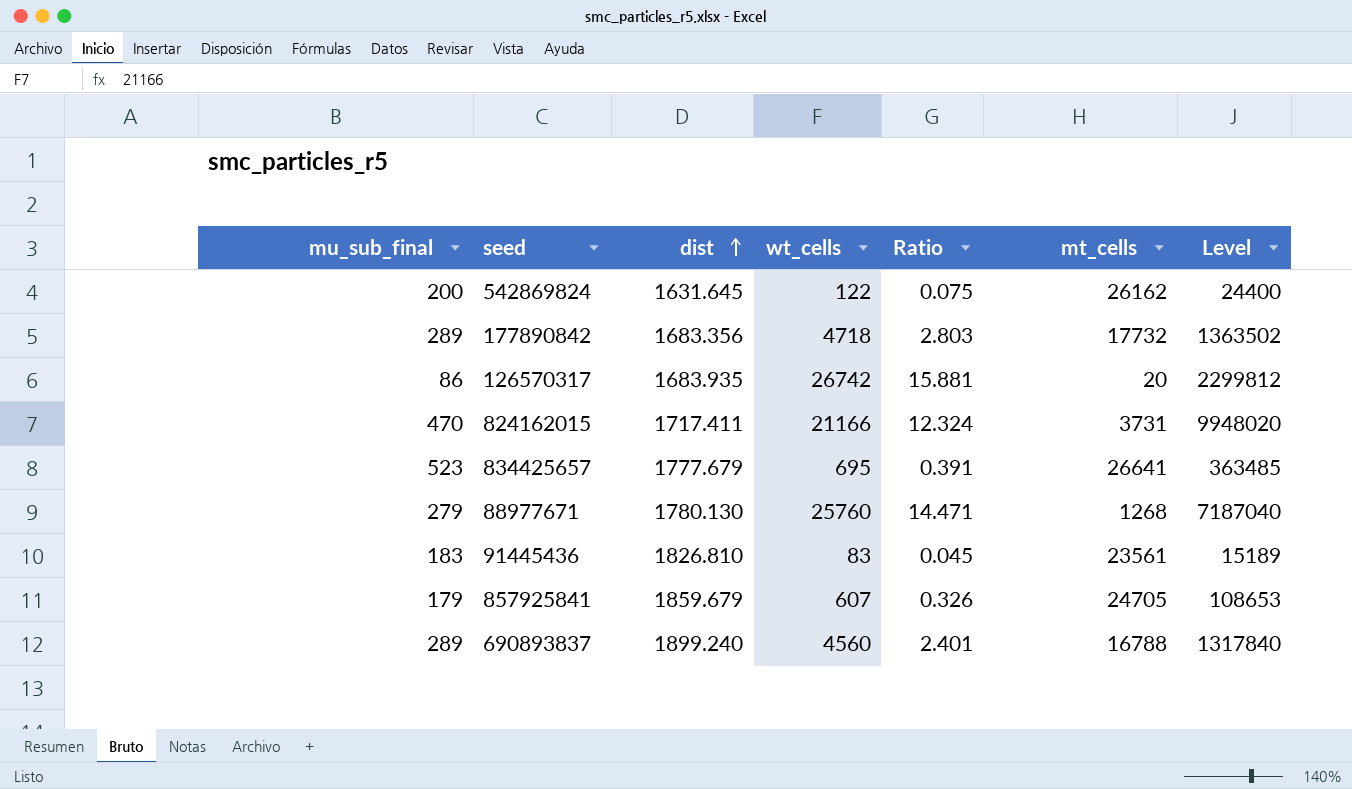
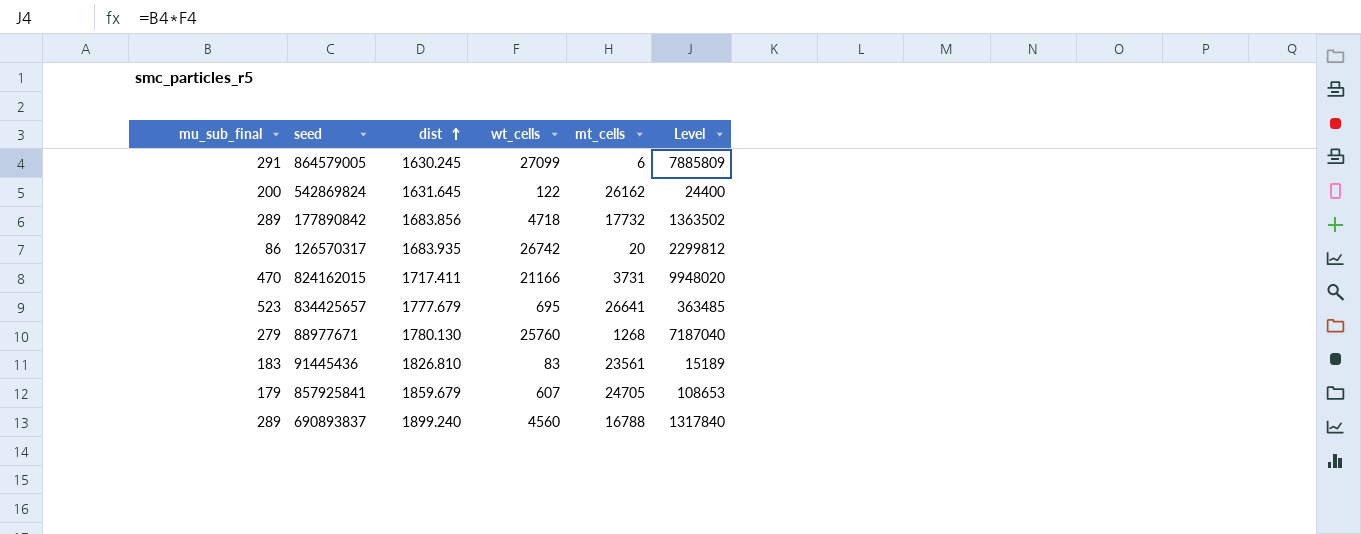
column Ratio | formula: [wt_cells] / [dist] -> none
row 864579005: none -> 291 | 1630.245 | 27099 | 6 | 7885809
177890842 | dist: 1683.356 -> 1683.856

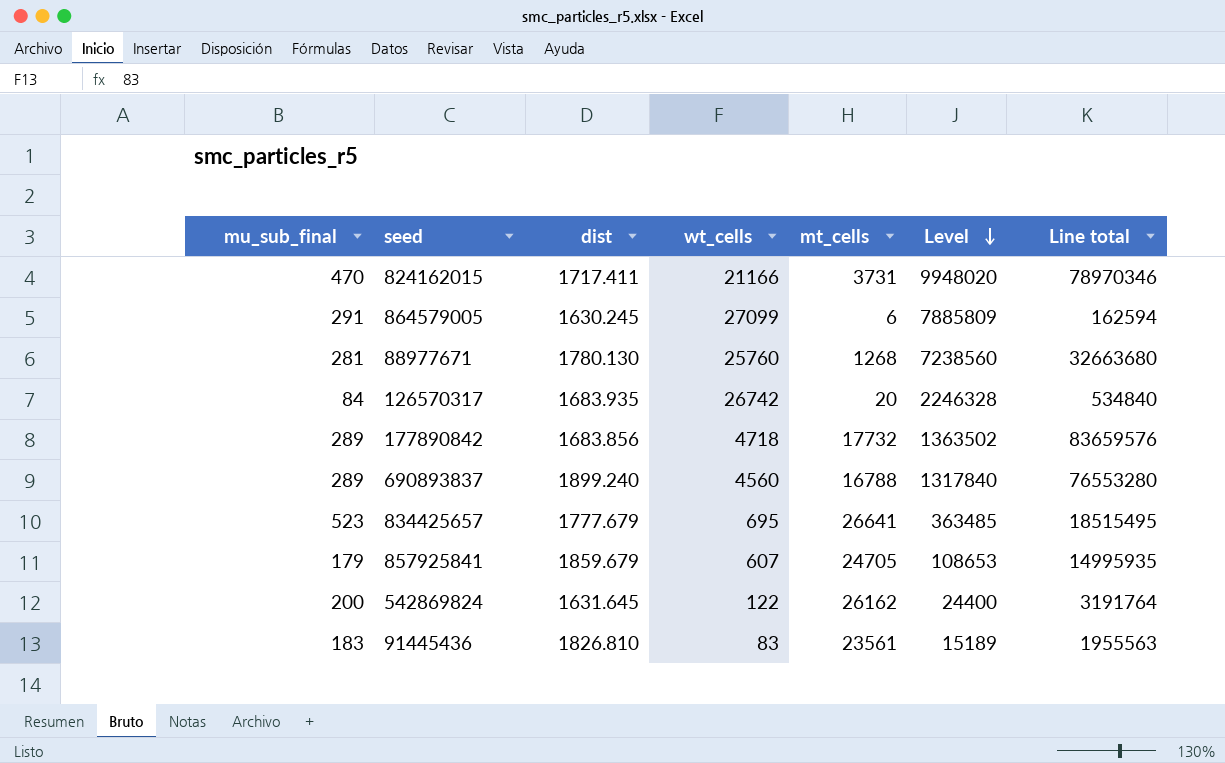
row order: dist ascending -> Level descending
column Line total | formula: none -> [wt_cells] * [mt_cells]
88977671 | mu_sub_final: 279 -> 281
88977671 | Level: 7187040 -> 7238560
126570317 | mu_sub_final: 86 -> 84
126570317 | Level: 2299812 -> 2246328

